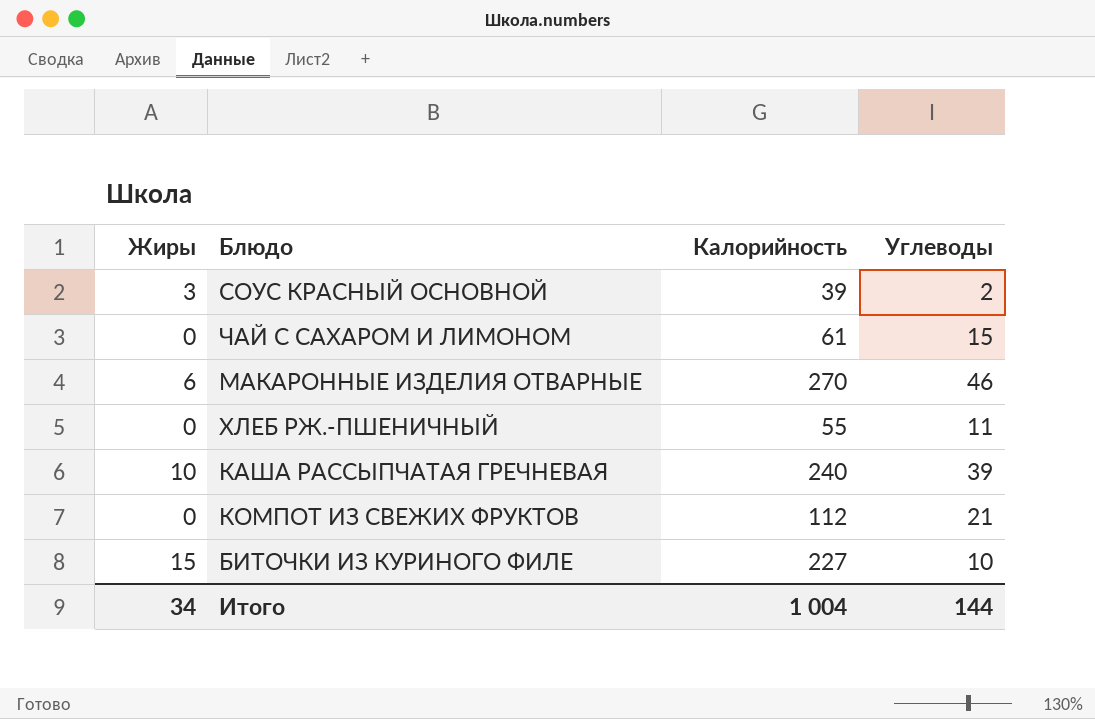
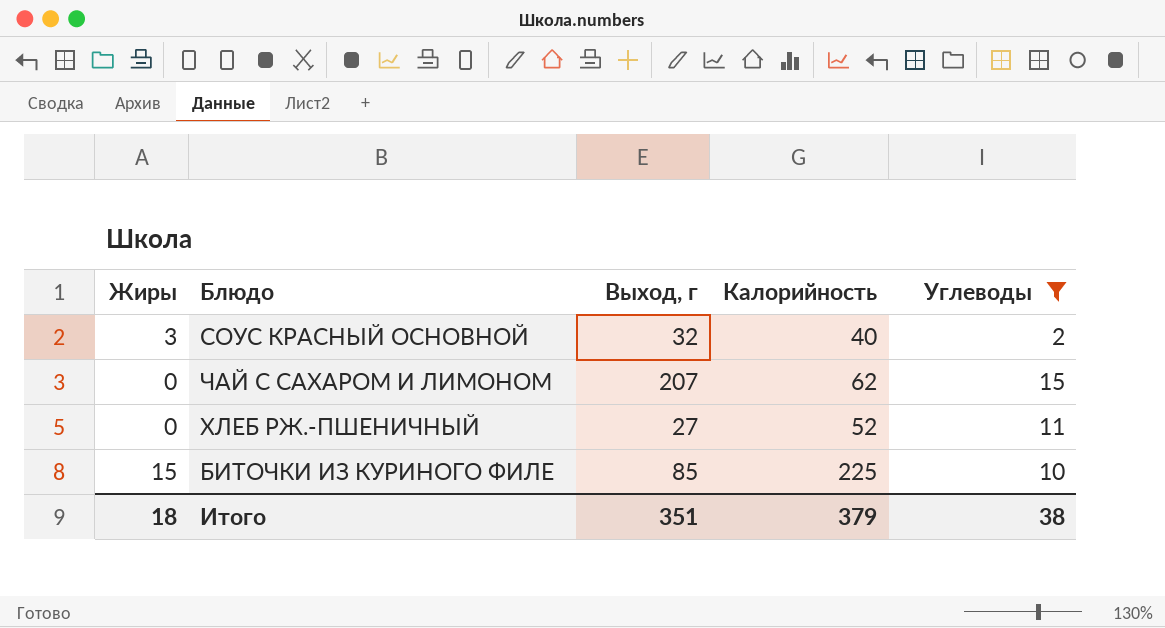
filter: none -> Углеводы <= 15
column Выход, г | position: none -> 3
СОУС КРАСНЫЙ ОСНОВНОЙ | Калорийность: 39 -> 40
ЧАЙ С САХАРОМ И ЛИМОНОМ | Калорийность: 61 -> 62
ХЛЕБ РЖ.-ПШЕНИЧНЫЙ | Калорийность: 55 -> 52
БИТОЧКИ ИЗ КУРИНОГО ФИЛЕ | Калорийность: 227 -> 225
Итого | Жиры: 34 -> 18
Итого | Калорийность: 1 004 -> 379
Итого | Углеводы: 144 -> 38

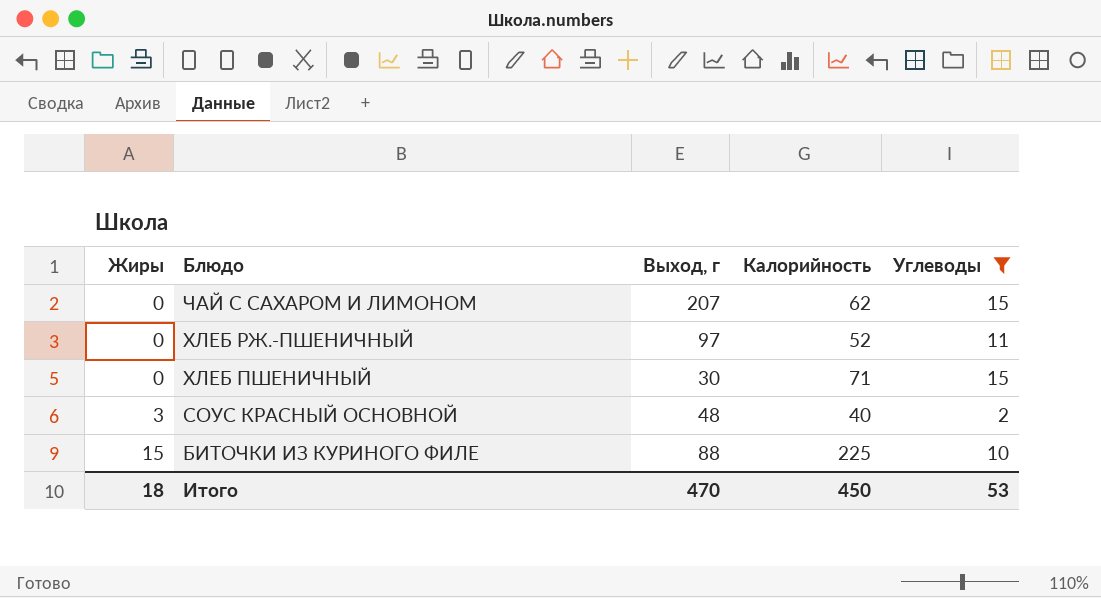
row order: none -> Жиры ascending
ХЛЕБ РЖ.-ПШЕНИЧНЫЙ | Выход, г: 27 -> 97
row ХЛЕБ ПШЕНИЧНЫЙ: none -> 0 | 30 | 71 | 15
СОУС КРАСНЫЙ ОСНОВНОЙ | Выход, г: 32 -> 48
БИТОЧКИ ИЗ КУРИНОГО ФИЛЕ | Выход, г: 85 -> 88
Итого | Выход, г: 351 -> 470
Итого | Калорийность: 379 -> 450
Итого | Углеводы: 38 -> 53

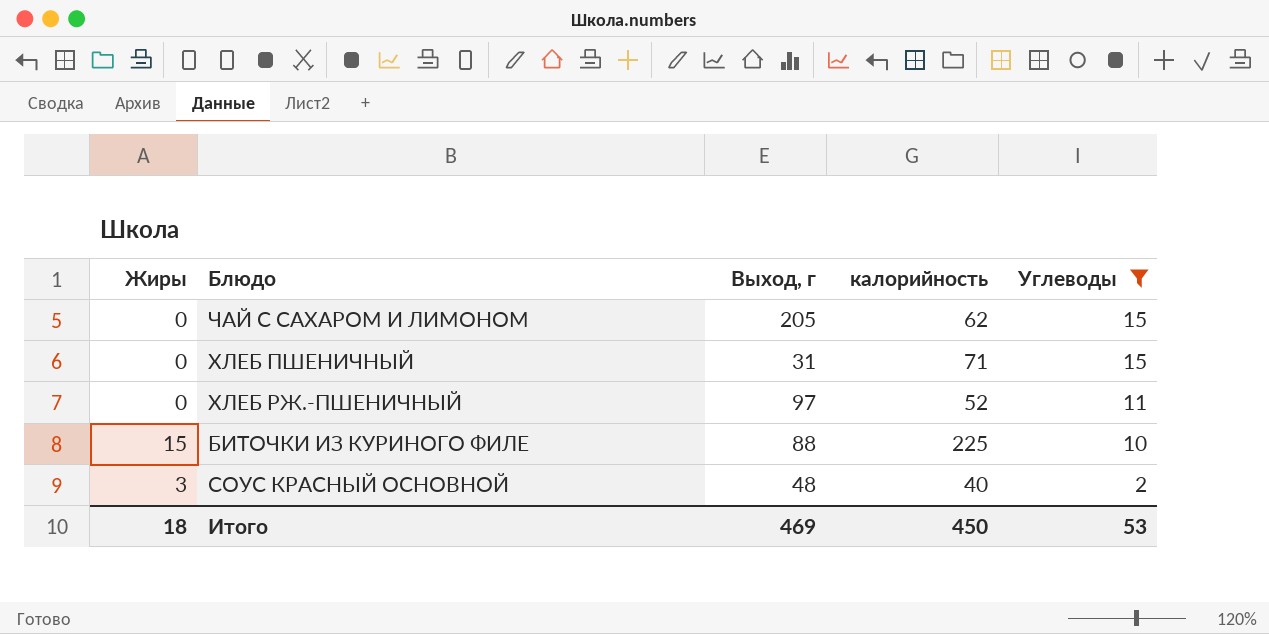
row order: Жиры ascending -> Углеводы descending
column name: Калорийность -> калорийность
ЧАЙ С САХАРОМ И ЛИМОНОМ | Выход, г: 207 -> 205
ХЛЕБ ПШЕНИЧНЫЙ | Выход, г: 30 -> 31
Итого | Выход, г: 470 -> 469

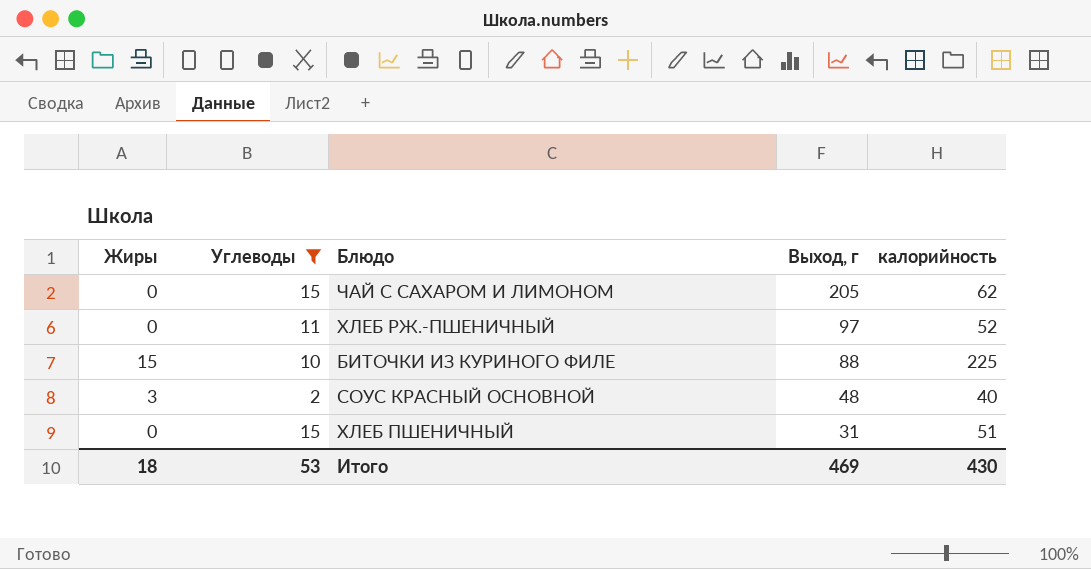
row order: Углеводы descending -> Выход, г descending
column Углеводы | position: 5 -> 2
ХЛЕБ ПШЕНИЧНЫЙ | калорийность: 71 -> 51
Итого | калорийность: 450 -> 430

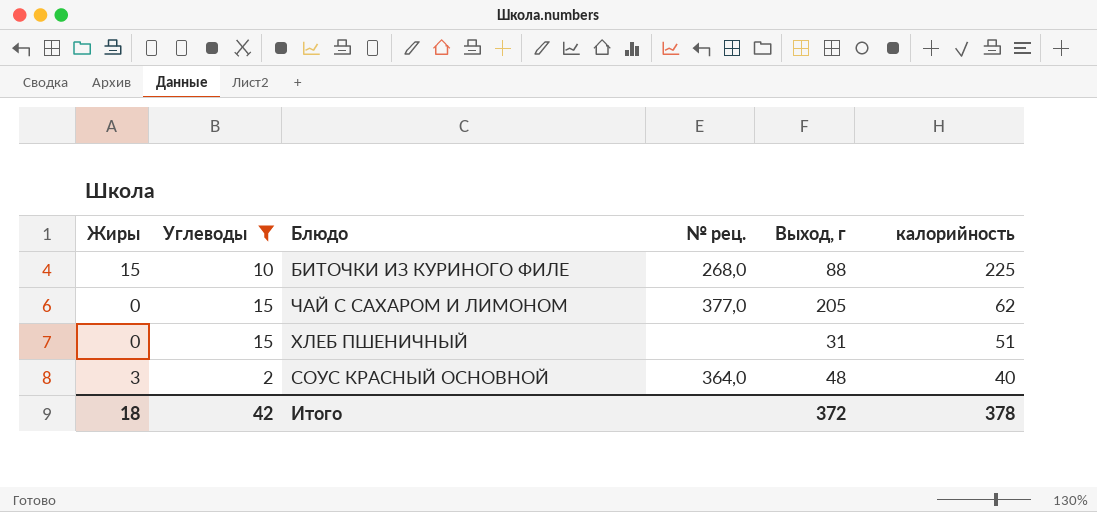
row order: Выход, г descending -> калорийность descending
column № рец. | position: none -> 4
row ХЛЕБ РЖ.-ПШЕНИЧНЫЙ: 0 | 11 | 97 | 52 -> none
Итого | Углеводы: 53 -> 42
Итого | Выход, г: 469 -> 372
Итого | калорийность: 430 -> 378

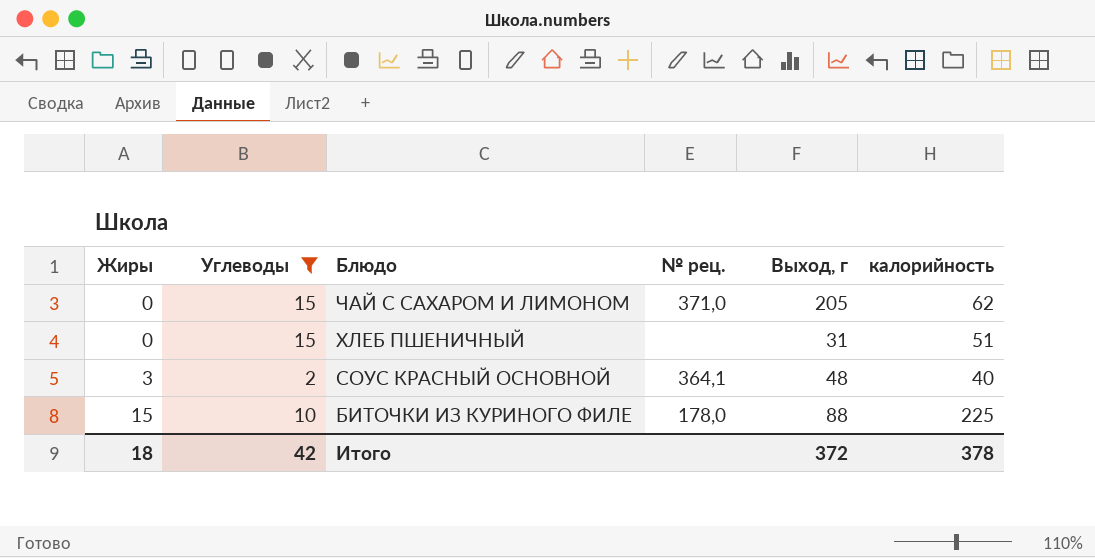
row order: калорийность descending -> Жиры ascending
ЧАЙ С САХАРОМ И ЛИМОНОМ | № рец.: 377,0 -> 371,0
СОУС КРАСНЫЙ ОСНОВНОЙ | № рец.: 364,0 -> 364,1
БИТОЧКИ ИЗ КУРИНОГО ФИЛЕ | № рец.: 268,0 -> 178,0

